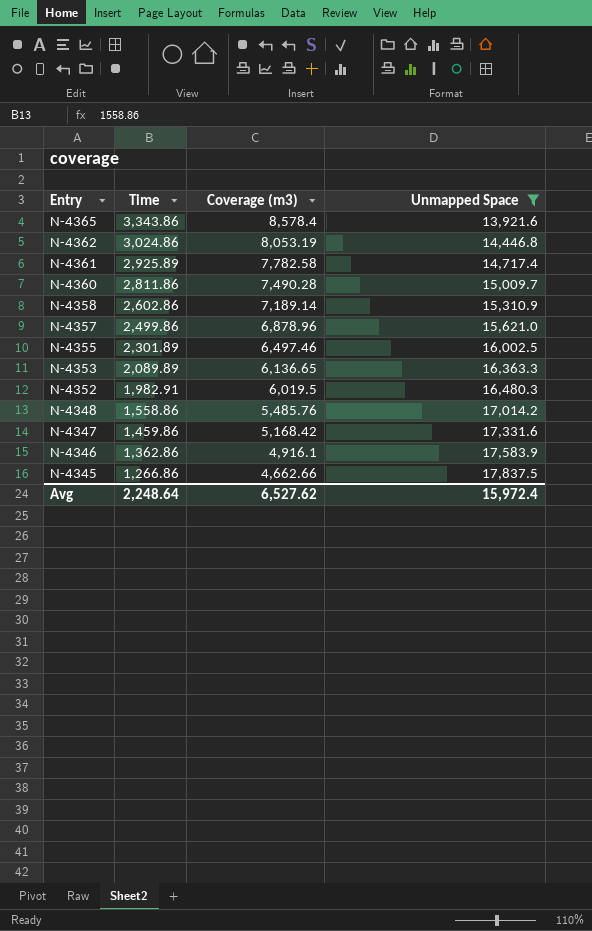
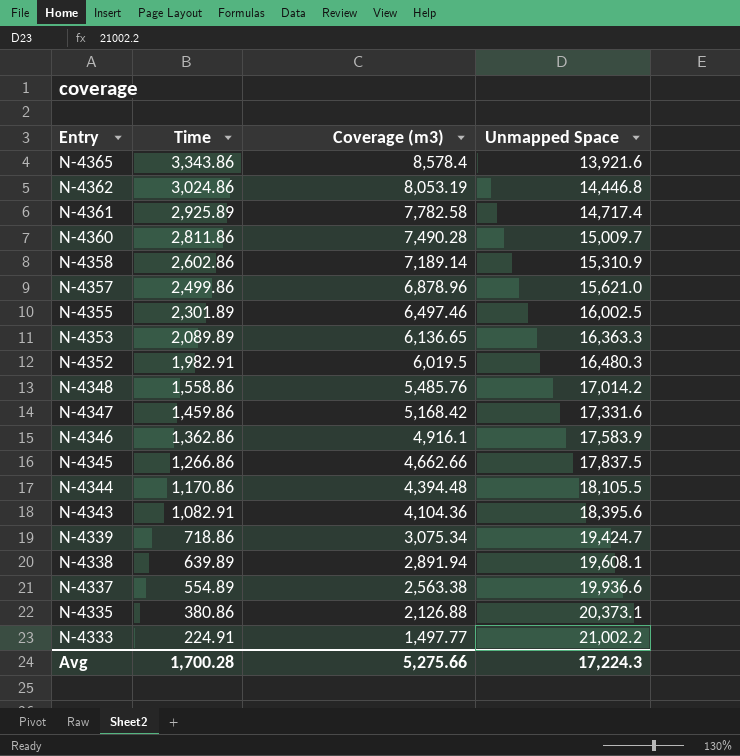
filter: Unmapped Space <= 17,837.5 -> none
Avg | Time: 2,248.64 -> 1,700.28
Avg | Coverage (m3): 6,527.62 -> 5,275.66
Avg | Unmapped Space: 15,972.4 -> 17,224.3

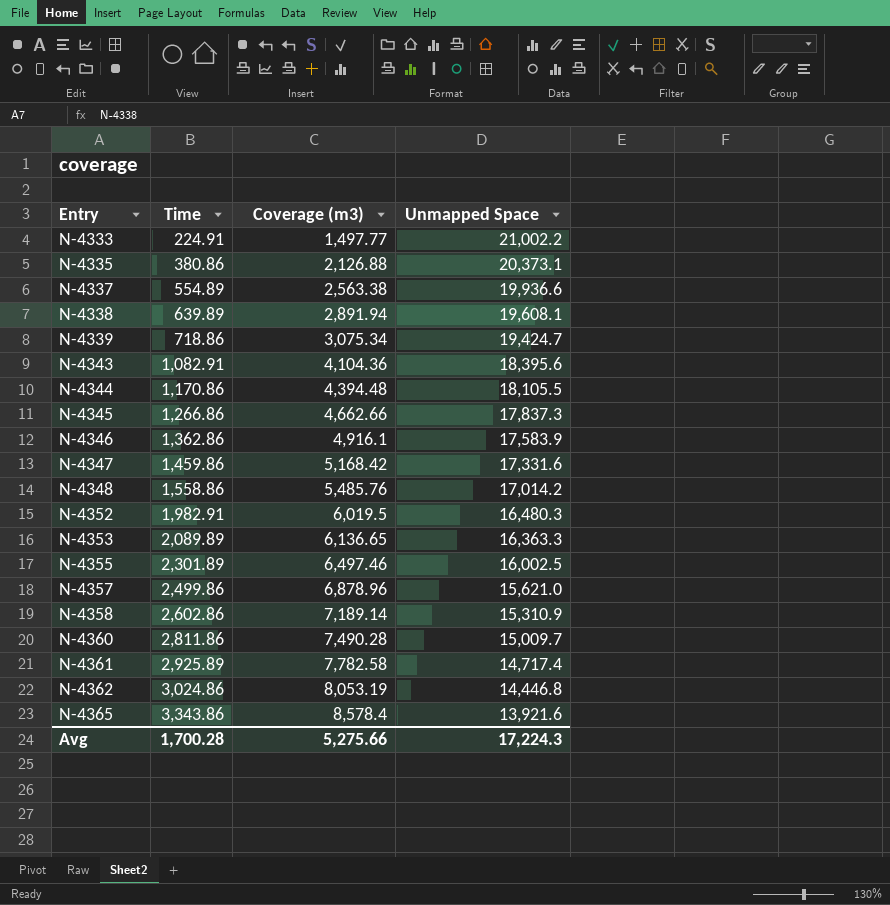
row order: Entry descending -> Entry ascending
N-4345 | Unmapped Space: 17,837.5 -> 17,837.3

